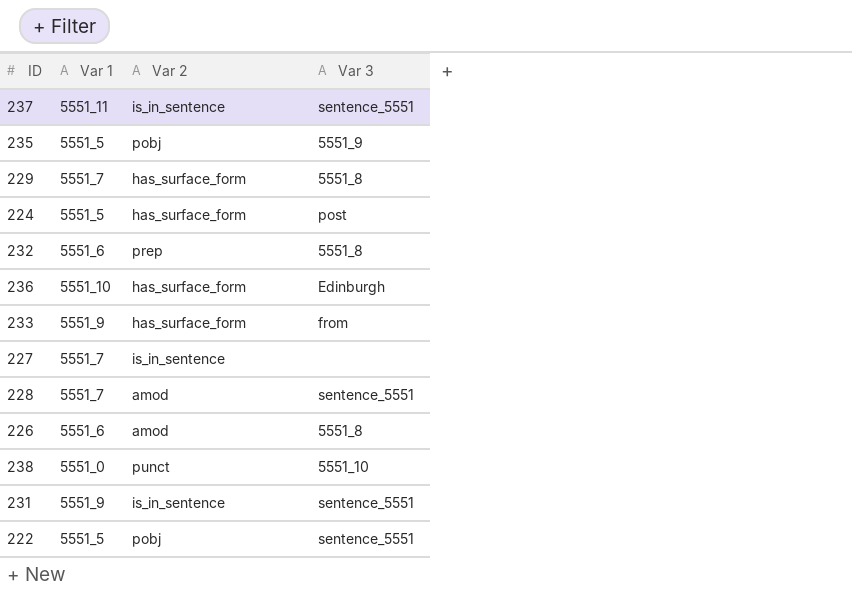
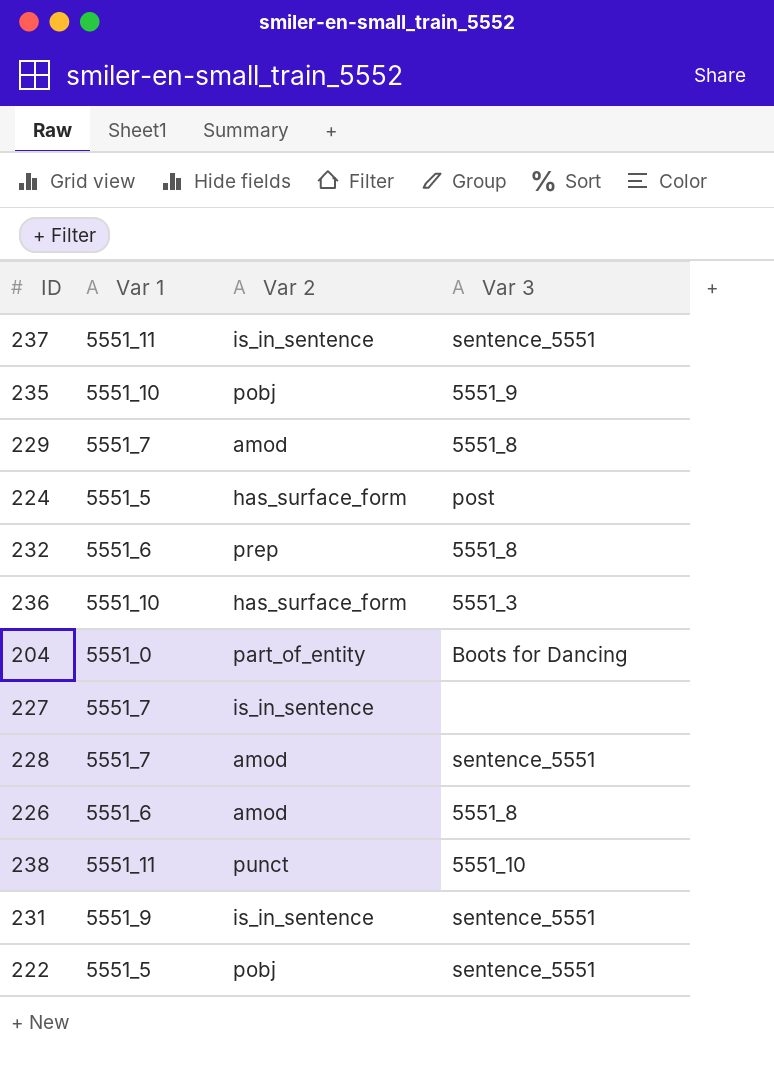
row 233: 5551_9 | has_surface_form | from -> none
235 | Var 1: 5551_5 -> 5551_10
229 | Var 2: has_surface_form -> amod
236 | Var 3: Edinburgh -> 5551_3
row 204: none -> 5551_0 | part_of_entity | Boots for Dancing
238 | Var 1: 5551_0 -> 5551_11

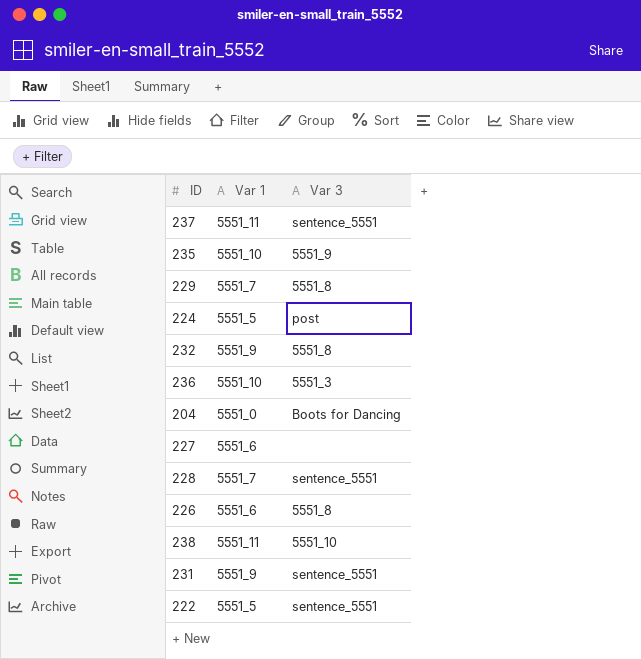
column Var 2 | position: 3 -> none
232 | Var 1: 5551_6 -> 5551_9
227 | Var 1: 5551_7 -> 5551_6

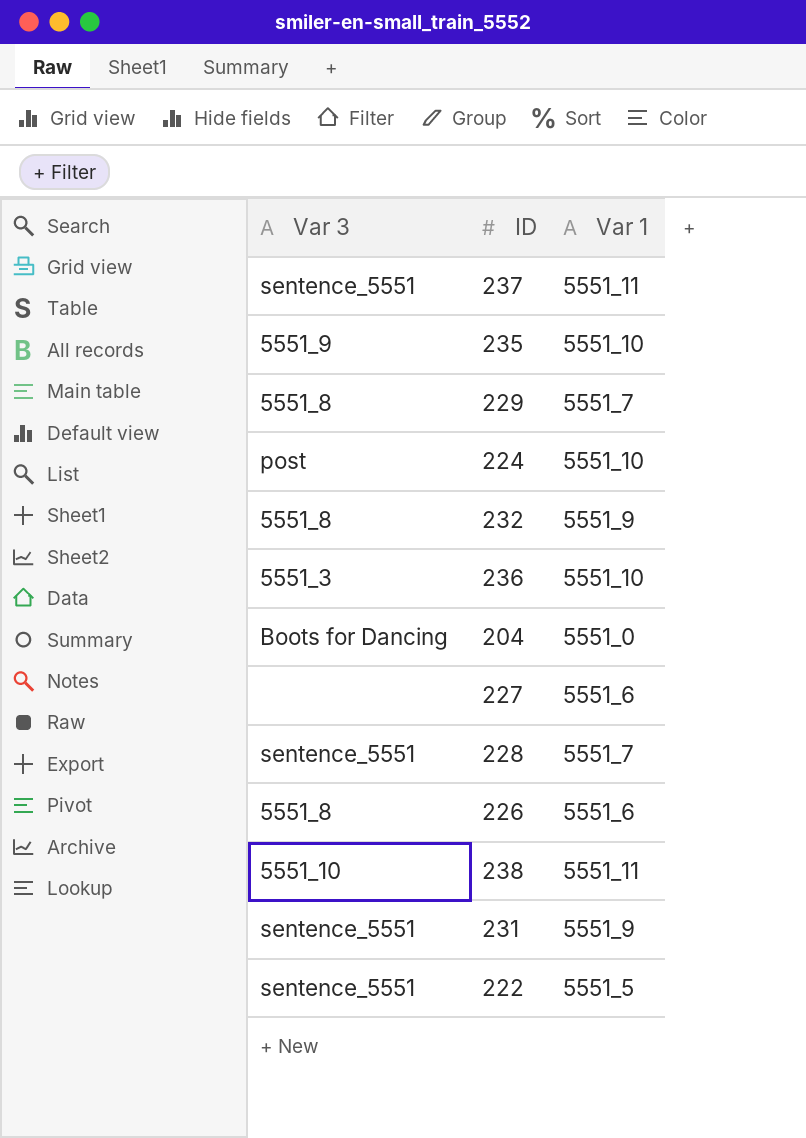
column Var 3 | position: 3 -> 1
224 | Var 1: 5551_5 -> 5551_10

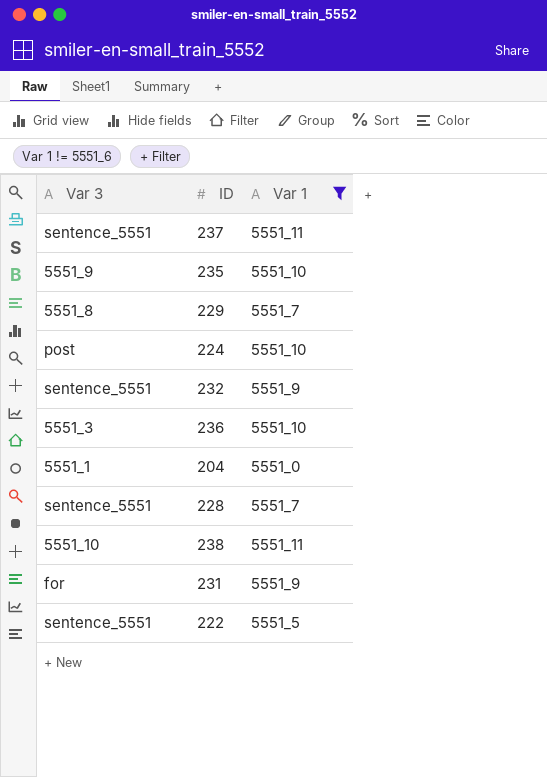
filter: none -> Var 1 != 5551_6
232 | Var 3: 5551_8 -> sentence_5551
204 | Var 3: Boots for Dancing -> 5551_1
231 | Var 3: sentence_5551 -> for

